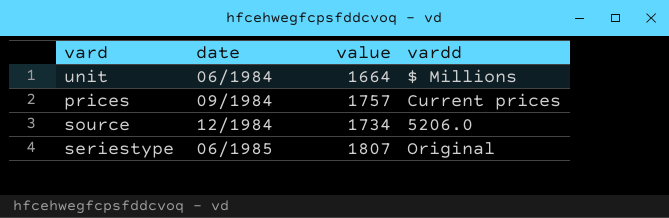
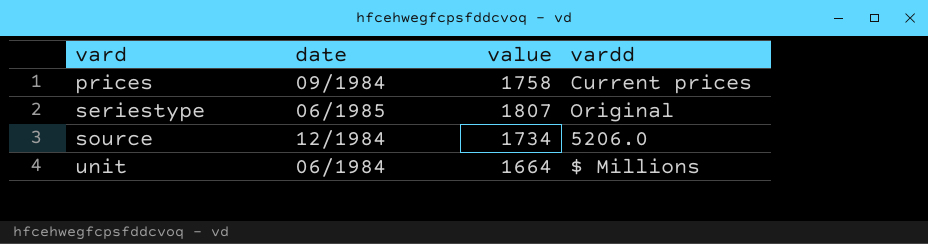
row order: none -> vard ascending
prices | value: 1757 -> 1758

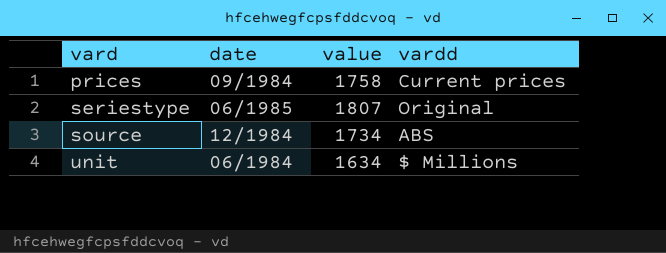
source | vardd: 5206.0 -> ABS
unit | value: 1664 -> 1634

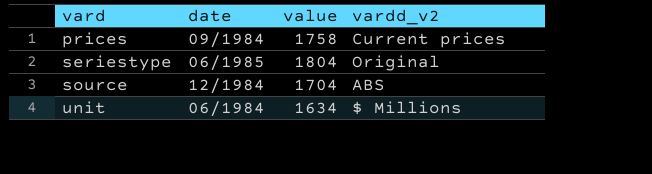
column name: vardd -> vardd_v2
seriestype | value: 1807 -> 1804
source | value: 1734 -> 1704

